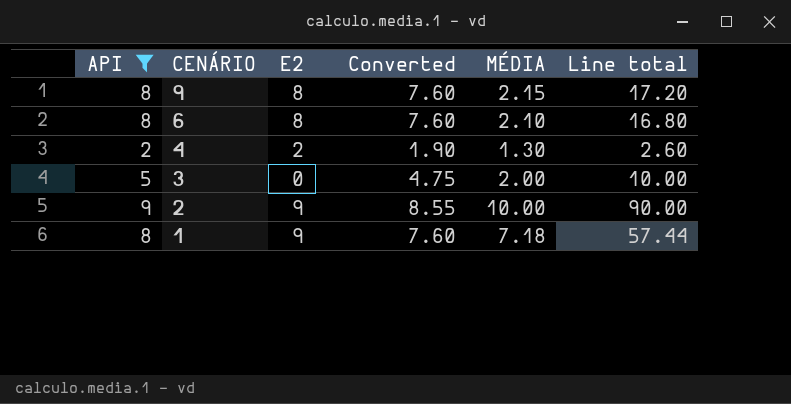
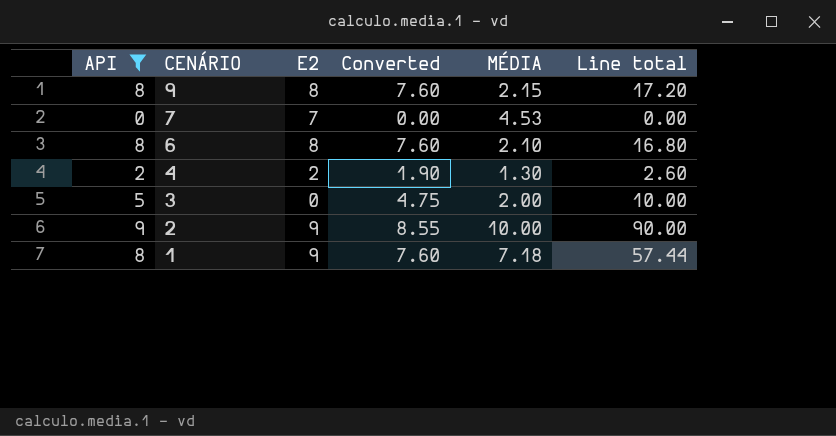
row 7: none -> 0 | 7 | 0.00 | 4.53 | 0.00

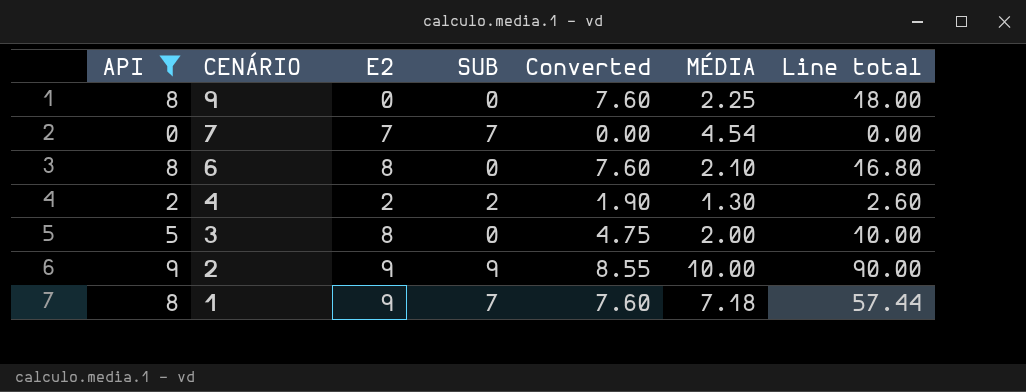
column SUB | position: none -> 4
9 | E2: 8 -> 0
9 | MÉDIA: 2.15 -> 2.25
9 | Line total: 17.20 -> 18.00
7 | MÉDIA: 4.53 -> 4.54
3 | E2: 0 -> 8

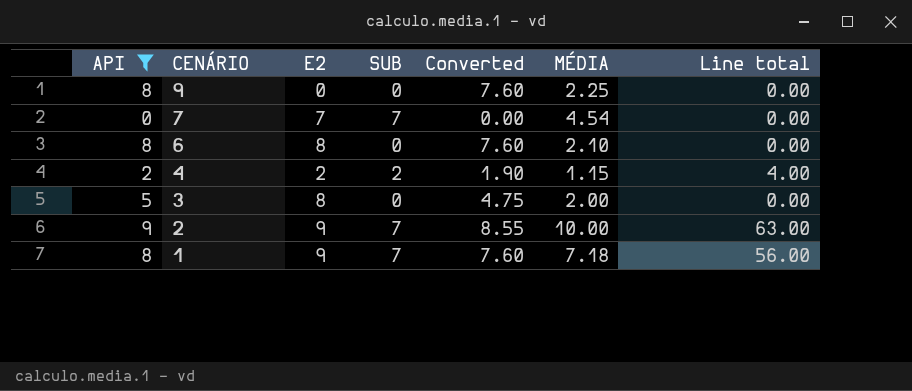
column Line total | formula: [API] * [MÉDIA] -> [API] * [SUB]
4 | MÉDIA: 1.30 -> 1.15
2 | SUB: 9 -> 7

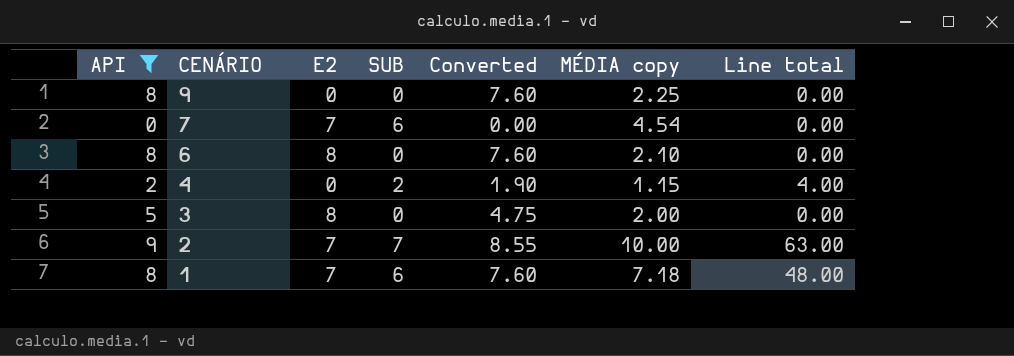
column name: MÉDIA -> MÉDIA copy
7 | SUB: 7 -> 6
4 | E2: 2 -> 0
2 | E2: 9 -> 7
1 | E2: 9 -> 7
1 | SUB: 7 -> 6
1 | Line total: 56.00 -> 48.00

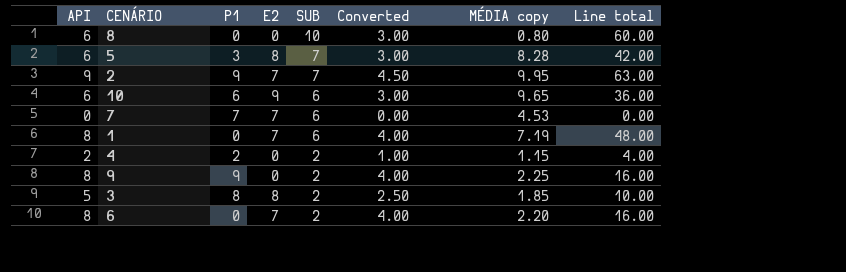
filter: API != 6 -> none
row order: CENÁRIO descending -> SUB descending
column P1 | position: none -> 3
column Converted | formula: [API] * 0.95 -> [API] * 0.5
2 | MÉDIA copy: 10.00 -> 9.95
7 | MÉDIA copy: 4.54 -> 4.53
1 | MÉDIA copy: 7.18 -> 7.19
9 | SUB: 0 -> 2
9 | Line total: 0.00 -> 16.00
3 | SUB: 0 -> 2
3 | MÉDIA copy: 2.00 -> 1.85
3 | Line total: 0.00 -> 10.00
6 | E2: 8 -> 7
6 | SUB: 0 -> 2
6 | MÉDIA copy: 2.10 -> 2.20
6 | Line total: 0.00 -> 16.00

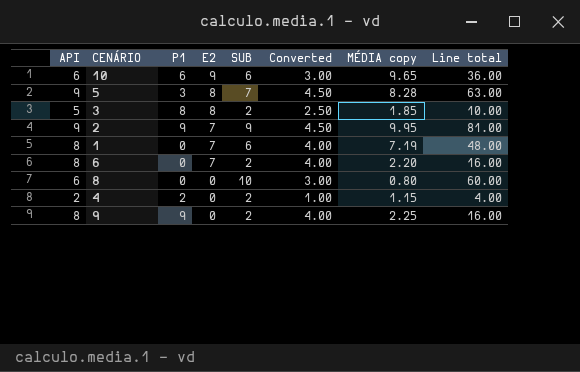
row order: SUB descending -> E2 descending
row 7: 0 | 7 | 7 | 6 | 0.00 | 4.53 | 0.00 -> none
5 | API: 6 -> 9
5 | Converted: 3.00 -> 4.50
5 | Line total: 42.00 -> 63.00
2 | SUB: 7 -> 9
2 | Line total: 63.00 -> 81.00

